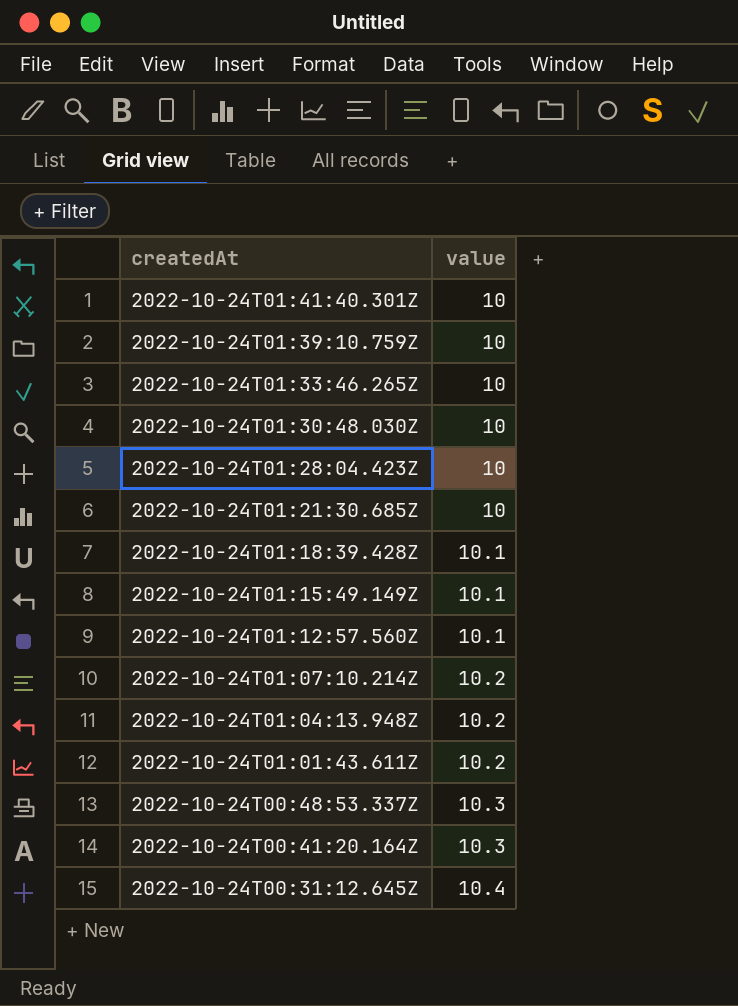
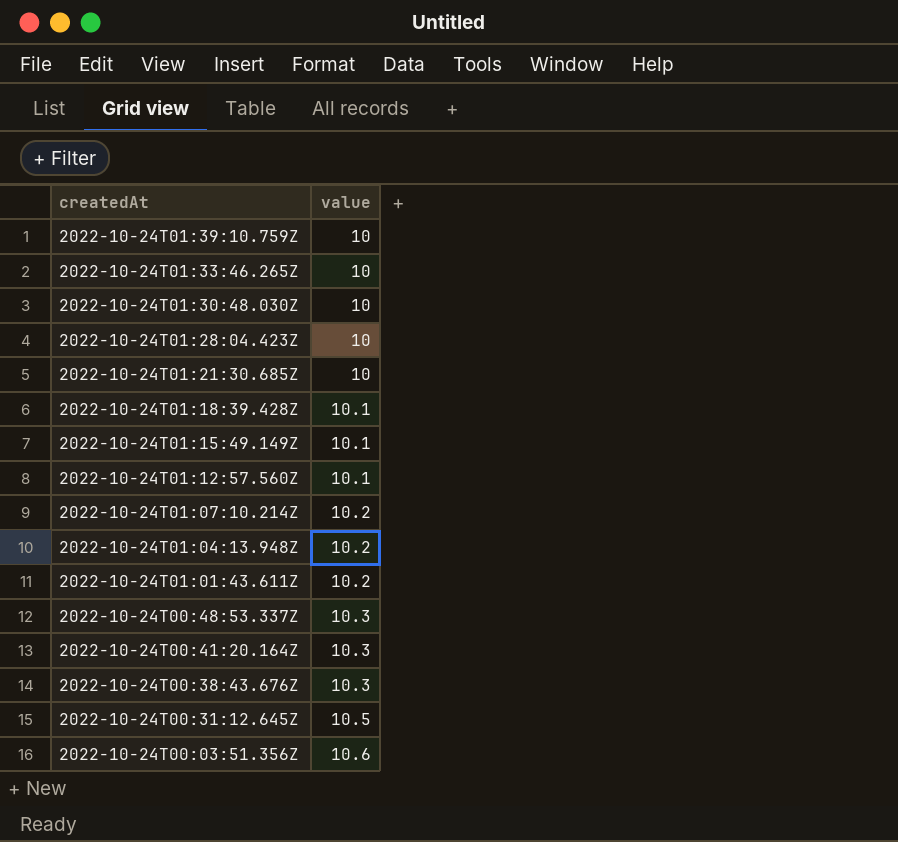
row 2022-10-24T01:41:40.301Z: 10 -> none
row 2022-10-24T00:38:43.676Z: none -> 10.3
2022-10-24T00:31:12.645Z | value: 10.4 -> 10.5
row 2022-10-24T00:03:51.356Z: none -> 10.6

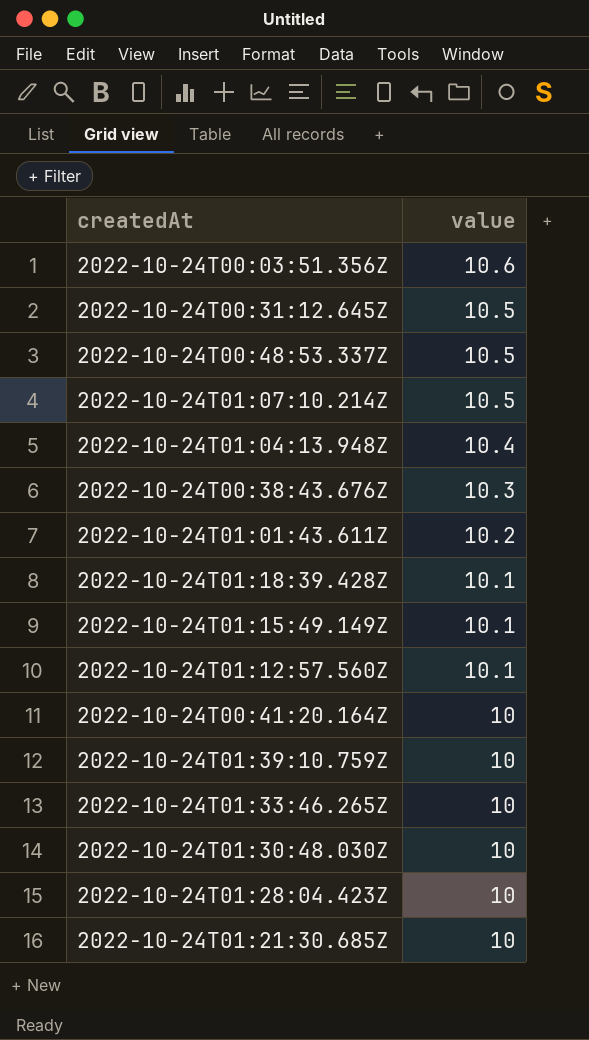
row order: createdAt descending -> value descending
2022-10-24T00:48:53.337Z | value: 10.3 -> 10.5
2022-10-24T01:07:10.214Z | value: 10.2 -> 10.5
2022-10-24T01:04:13.948Z | value: 10.2 -> 10.4
2022-10-24T00:41:20.164Z | value: 10.3 -> 10

